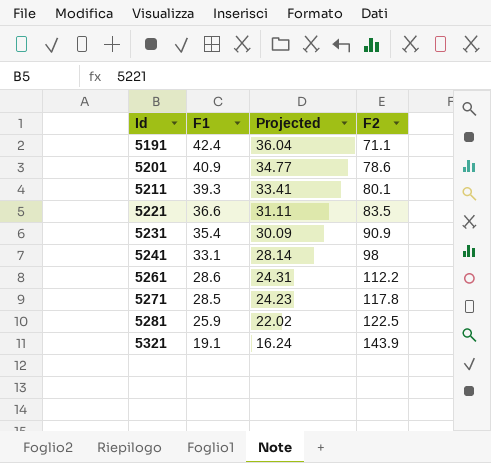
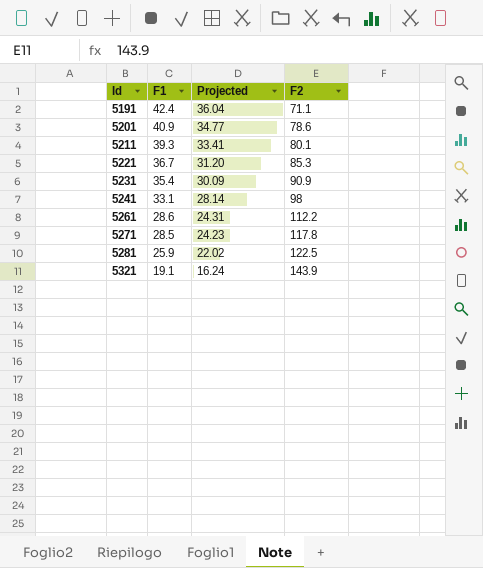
5221 | F1: 36.6 -> 36.7
5221 | Projected: 31.11 -> 31.20
5221 | F2: 83.5 -> 85.3

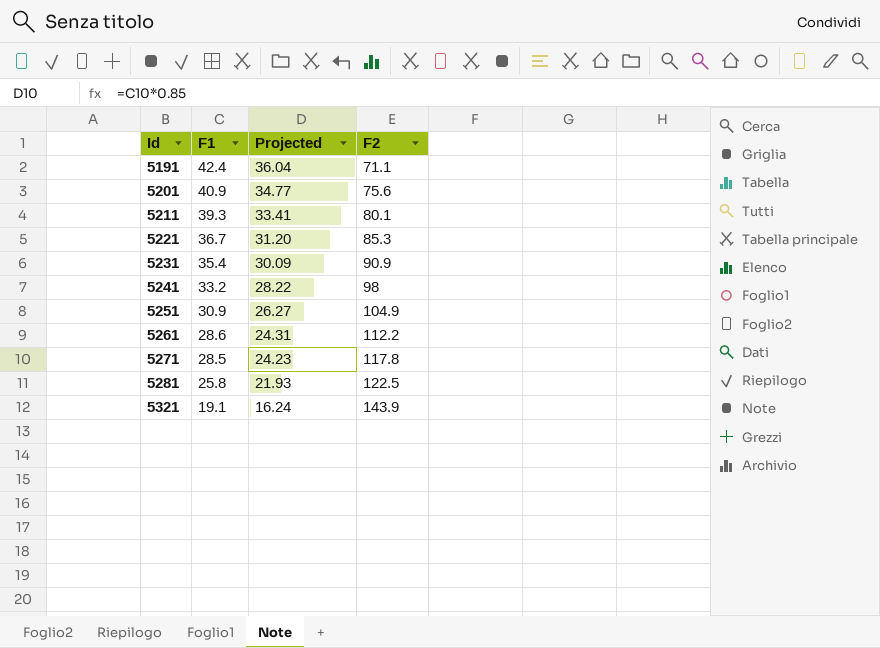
5201 | F2: 78.6 -> 75.6
5241 | F1: 33.1 -> 33.2
5241 | Projected: 28.14 -> 28.22
row 5251: none -> 30.9 | 26.27 | 104.9
5281 | F1: 25.9 -> 25.8
5281 | Projected: 22.02 -> 21.93

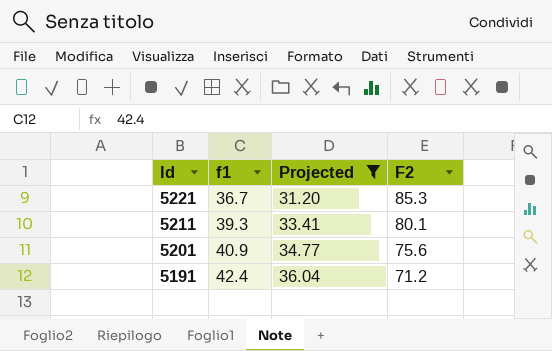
filter: none -> Projected >= 31.20
row order: Id ascending -> Id descending
column name: F1 -> f1
5191 | F2: 71.1 -> 71.2

